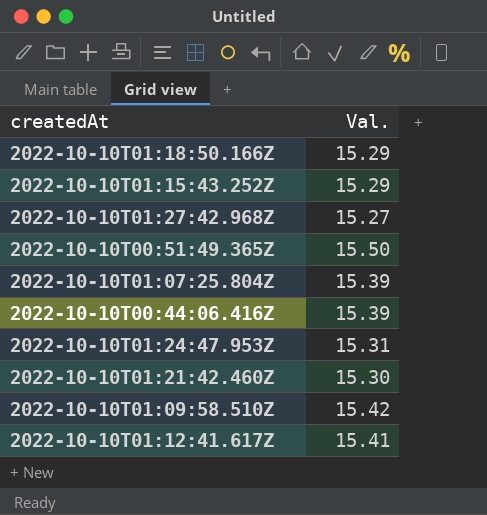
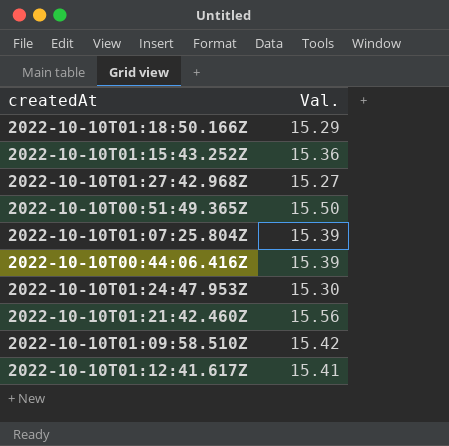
2022-10-10T01:15:43.252Z | Val.: 15.29 -> 15.36
2022-10-10T01:24:47.953Z | Val.: 15.31 -> 15.30
2022-10-10T01:21:42.460Z | Val.: 15.30 -> 15.56

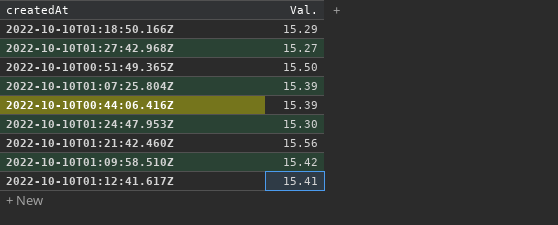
row 2022-10-10T01:15:43.252Z: 15.36 -> none

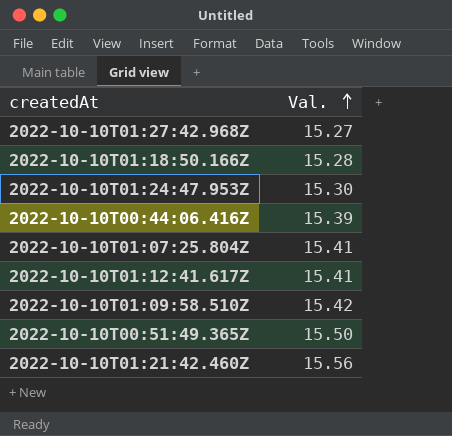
row order: none -> Val. ascending
2022-10-10T01:18:50.166Z | Val.: 15.29 -> 15.28
2022-10-10T01:07:25.804Z | Val.: 15.39 -> 15.41

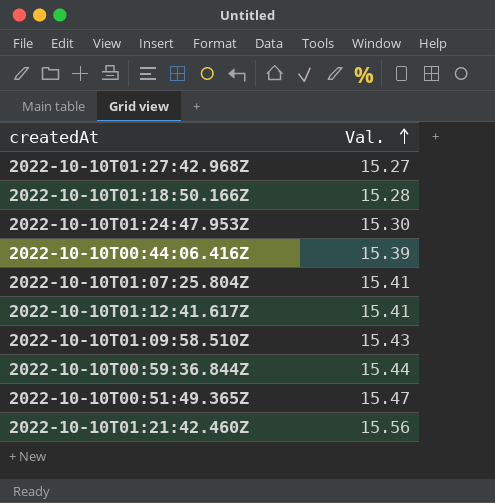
2022-10-10T01:09:58.510Z | Val.: 15.42 -> 15.43
row 2022-10-10T00:59:36.844Z: none -> 15.44
2022-10-10T00:51:49.365Z | Val.: 15.50 -> 15.47

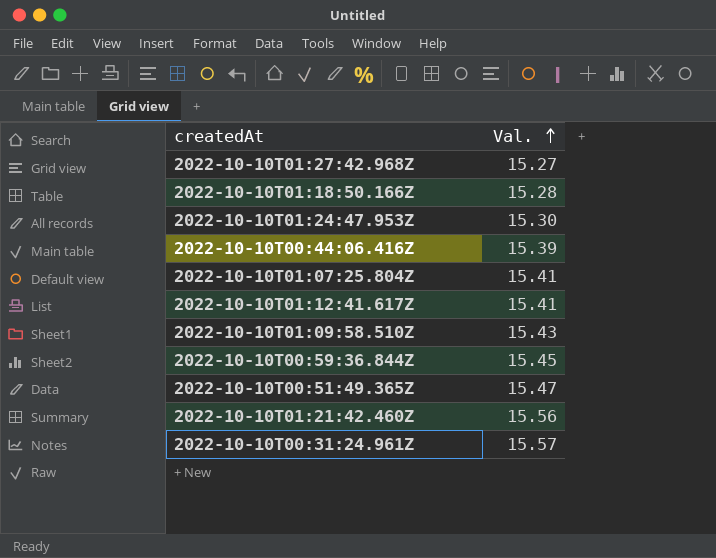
2022-10-10T00:59:36.844Z | Val.: 15.44 -> 15.45
row 2022-10-10T00:31:24.961Z: none -> 15.57

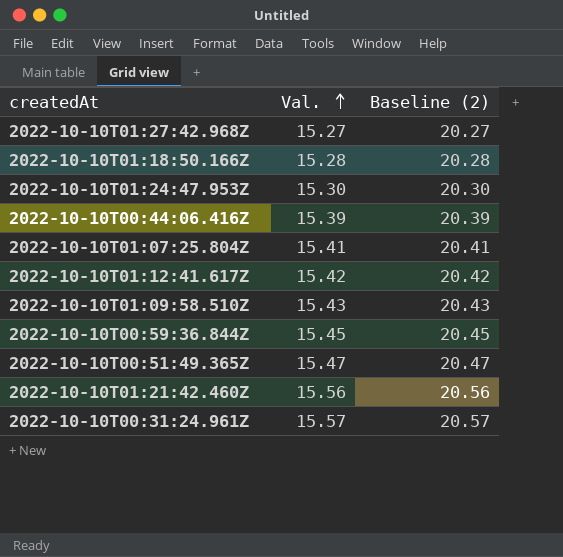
column Baseline (2) | formula: none -> [Val.] + 5
2022-10-10T01:12:41.617Z | Val.: 15.41 -> 15.42

